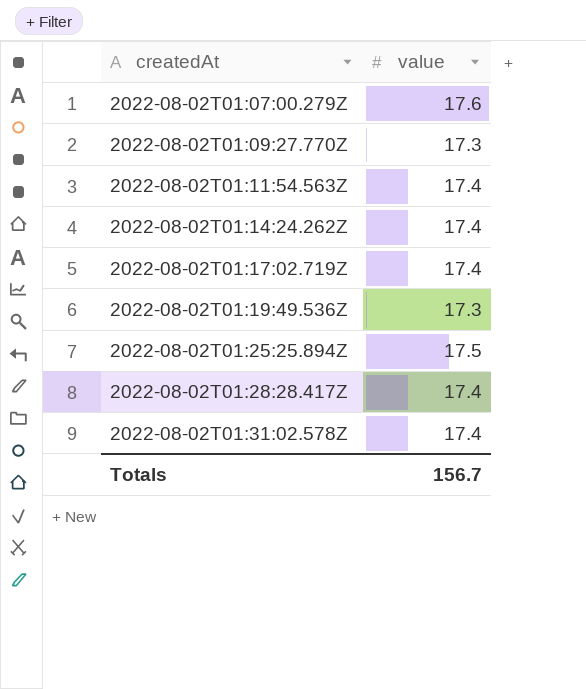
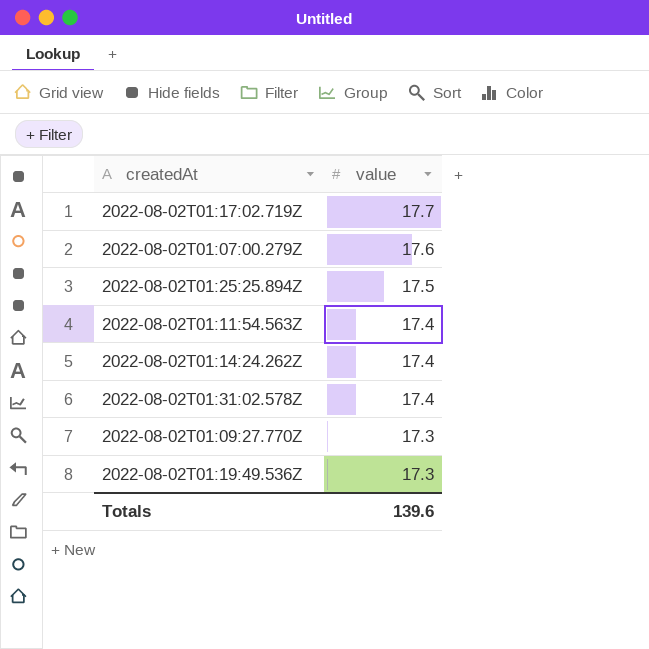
row order: createdAt ascending -> value descending
row 2022-08-02T01:28:28.417Z: 17.4 -> none
2022-08-02T01:17:02.719Z | value: 17.4 -> 17.7
Totals | value: 156.7 -> 139.6

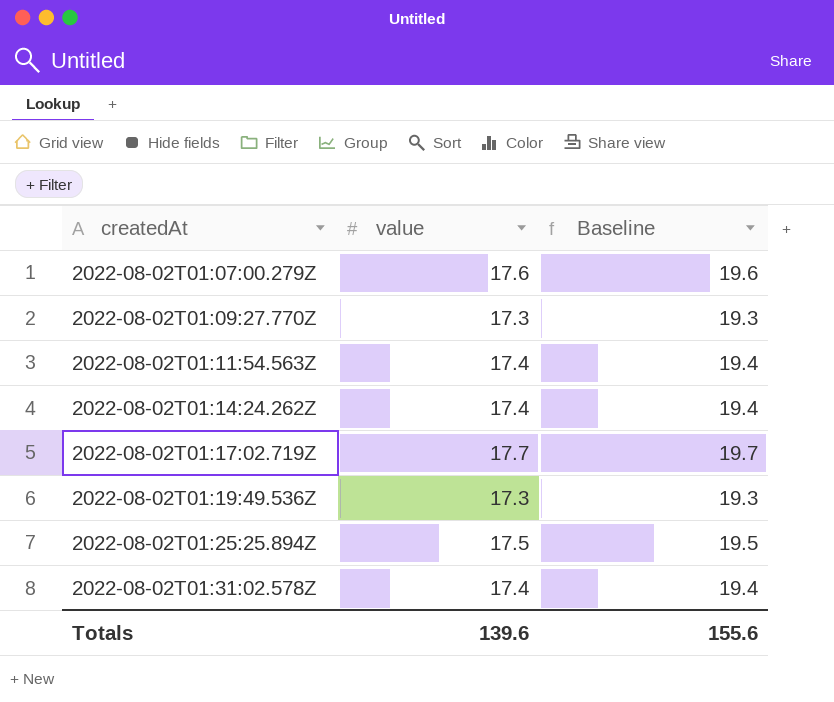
row order: value descending -> createdAt ascending
column Baseline | formula: none -> [value] + 2

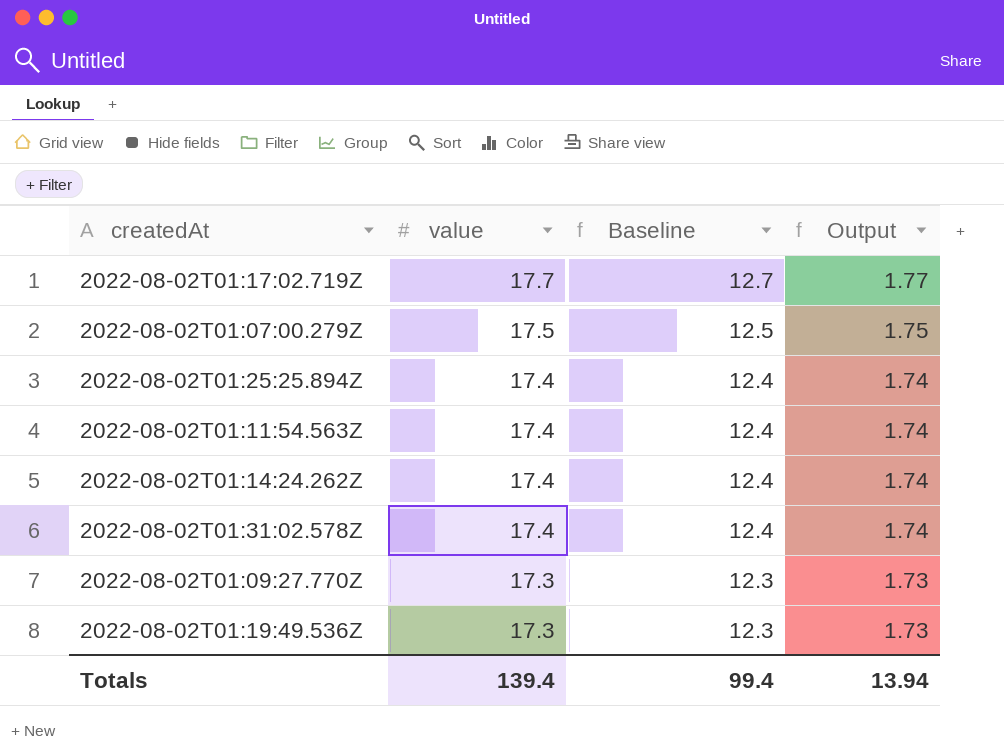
row order: createdAt ascending -> value descending
column Baseline | formula: [value] + 2 -> [value] - 5
column Output | formula: none -> [value] * 0.1
2022-08-02T01:07:00.279Z | value: 17.6 -> 17.5
2022-08-02T01:25:25.894Z | value: 17.5 -> 17.4
Totals | value: 139.6 -> 139.4
Totals | Baseline: 155.6 -> 99.4

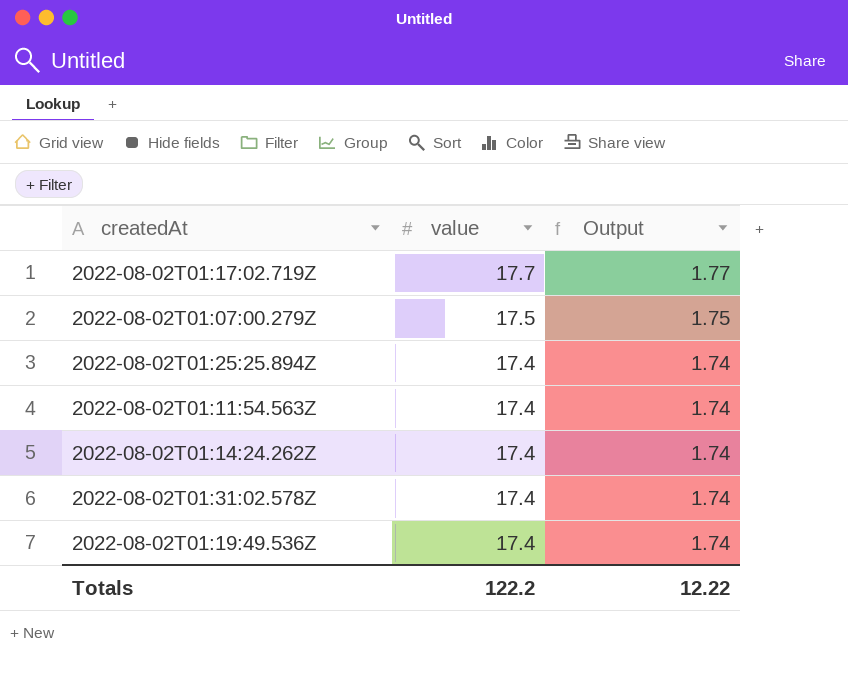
column Baseline | formula: [value] - 5 -> none
row 2022-08-02T01:09:27.770Z: 17.3 | 12.3 | 1.73 -> none
2022-08-02T01:19:49.536Z | value: 17.3 -> 17.4
2022-08-02T01:19:49.536Z | Output: 1.73 -> 1.74
Totals | value: 139.4 -> 122.2
Totals | Output: 13.94 -> 12.22

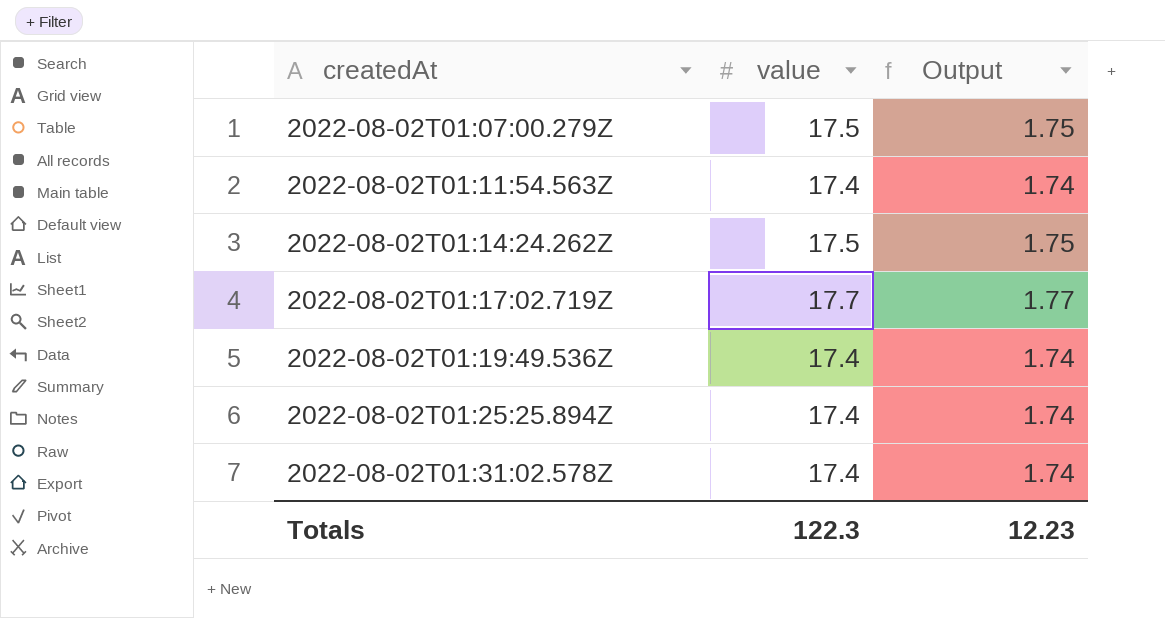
row order: value descending -> createdAt ascending
2022-08-02T01:14:24.262Z | value: 17.4 -> 17.5
2022-08-02T01:14:24.262Z | Output: 1.74 -> 1.75
Totals | value: 122.2 -> 122.3
Totals | Output: 12.22 -> 12.23

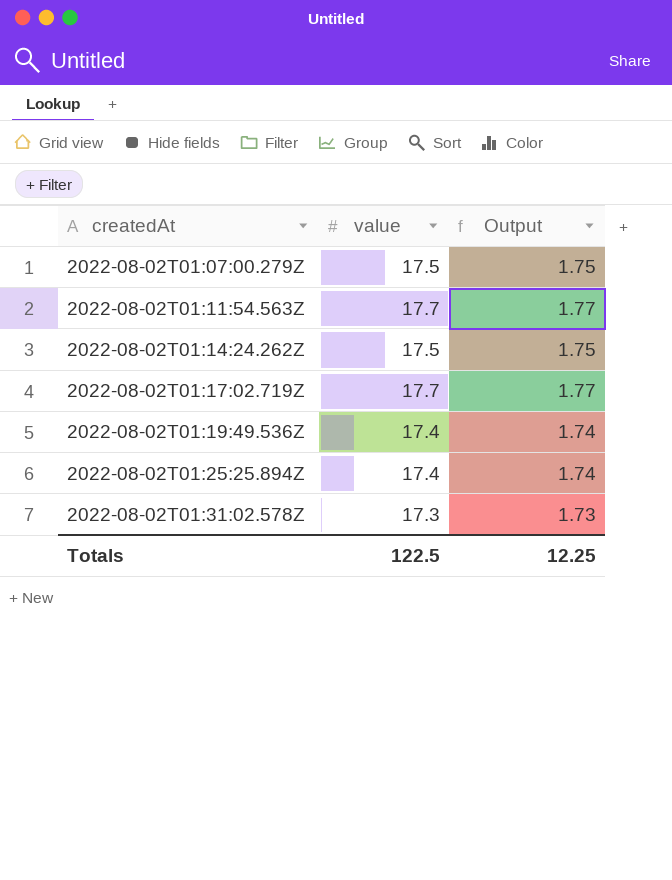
2022-08-02T01:11:54.563Z | value: 17.4 -> 17.7
2022-08-02T01:11:54.563Z | Output: 1.74 -> 1.77
2022-08-02T01:31:02.578Z | value: 17.4 -> 17.3
2022-08-02T01:31:02.578Z | Output: 1.74 -> 1.73
Totals | value: 122.3 -> 122.5
Totals | Output: 12.23 -> 12.25

